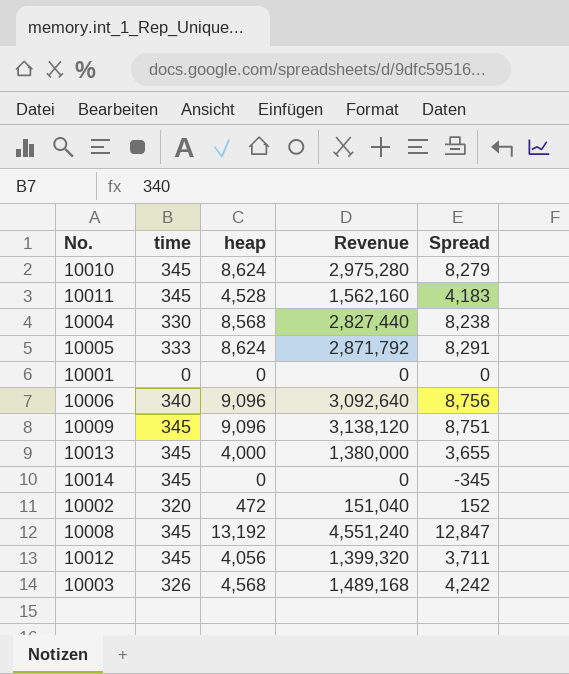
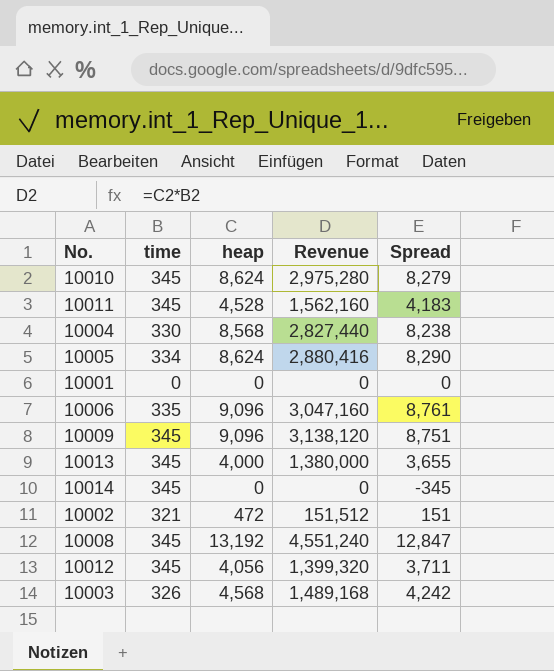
10005 | time: 333 -> 334
10005 | Revenue: 2,871,792 -> 2,880,416
10005 | Spread: 8,291 -> 8,290
10006 | time: 340 -> 335
10006 | Revenue: 3,092,640 -> 3,047,160
10006 | Spread: 8,756 -> 8,761
10002 | time: 320 -> 321
10002 | Revenue: 151,040 -> 151,512
10002 | Spread: 152 -> 151

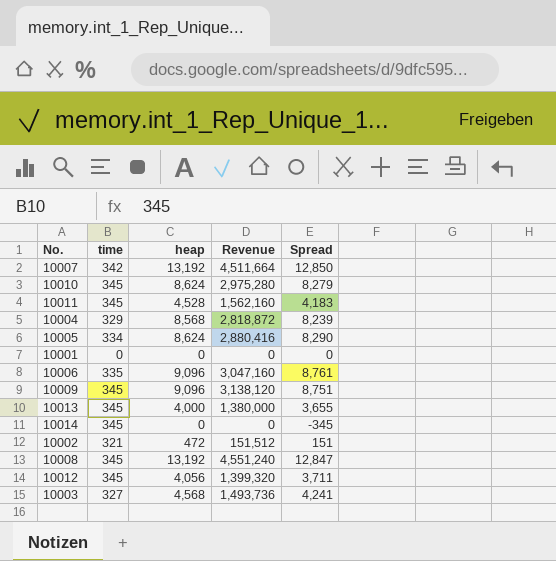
row 10007: none -> 342 | 13,192 | 4,511,664 | 12,850
10004 | time: 330 -> 329
10004 | Revenue: 2,827,440 -> 2,818,872
10004 | Spread: 8,238 -> 8,239
10003 | time: 326 -> 327
10003 | Revenue: 1,489,168 -> 1,493,736
10003 | Spread: 4,242 -> 4,241

